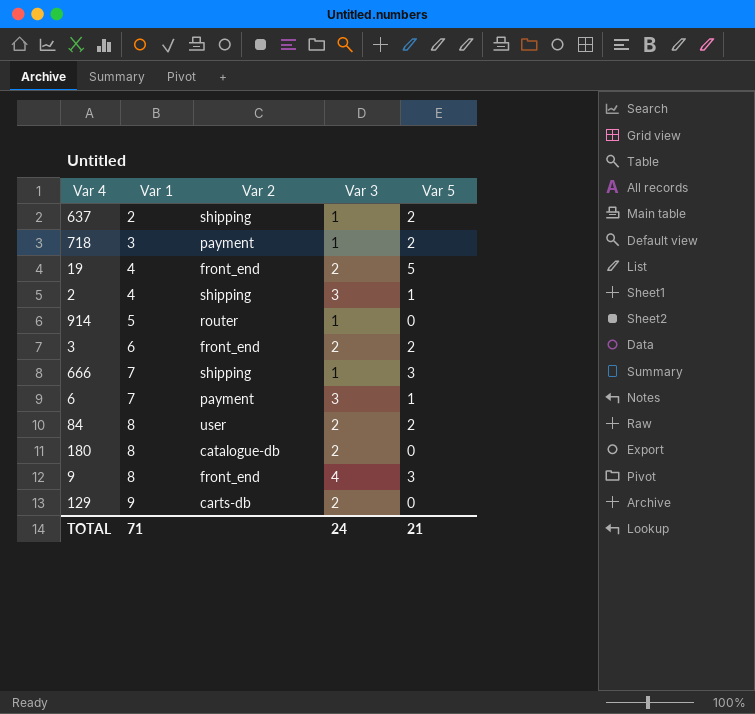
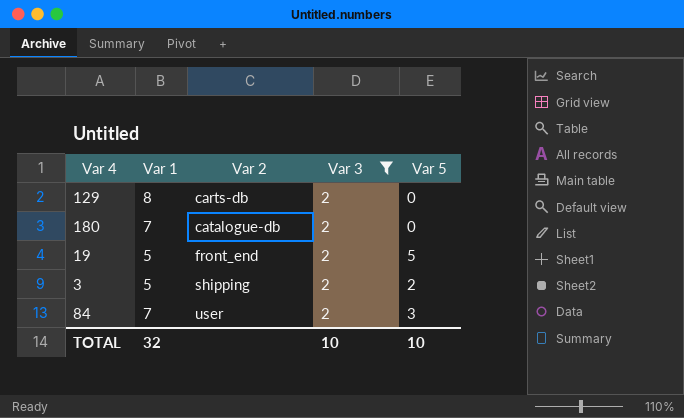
filter: none -> Var 3 = 2
row order: Var 1 ascending -> Var 2 ascending
129 | Var 1: 9 -> 8
180 | Var 1: 8 -> 7
19 | Var 1: 4 -> 5
3 | Var 1: 6 -> 5
3 | Var 2: front_end -> shipping
84 | Var 1: 8 -> 7
84 | Var 5: 2 -> 3
TOTAL | Var 1: 71 -> 32
TOTAL | Var 3: 24 -> 10
TOTAL | Var 5: 21 -> 10

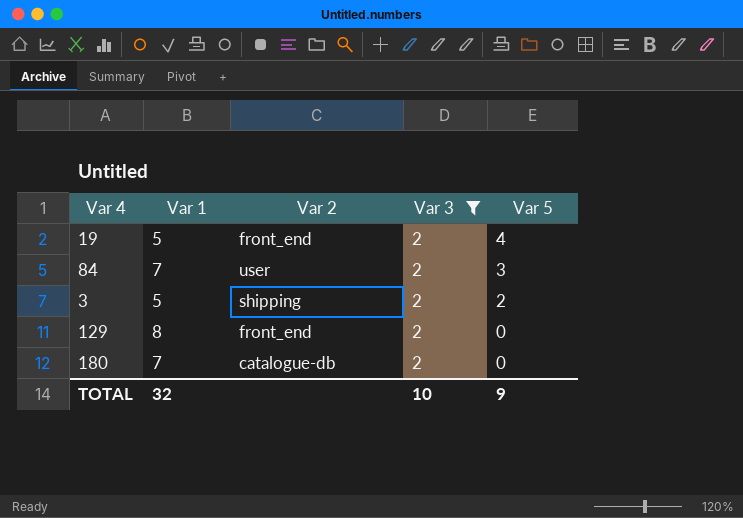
row order: Var 2 ascending -> Var 5 descending
19 | Var 5: 5 -> 4
129 | Var 2: carts-db -> front_end
TOTAL | Var 5: 10 -> 9

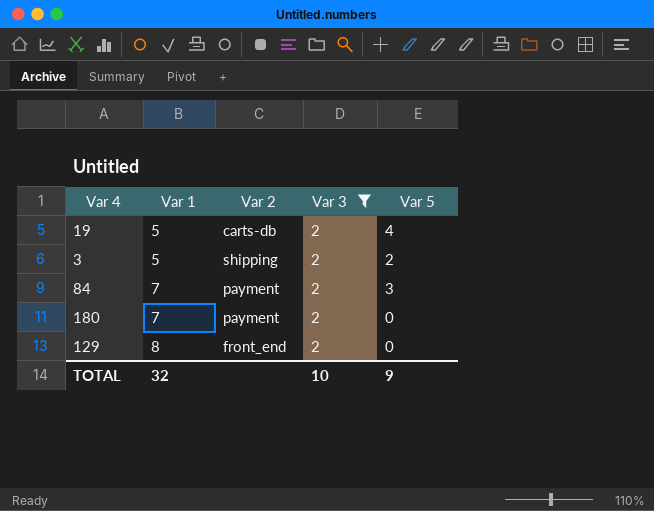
row order: Var 5 descending -> Var 1 ascending
19 | Var 2: front_end -> carts-db
84 | Var 2: user -> payment
180 | Var 2: catalogue-db -> payment

